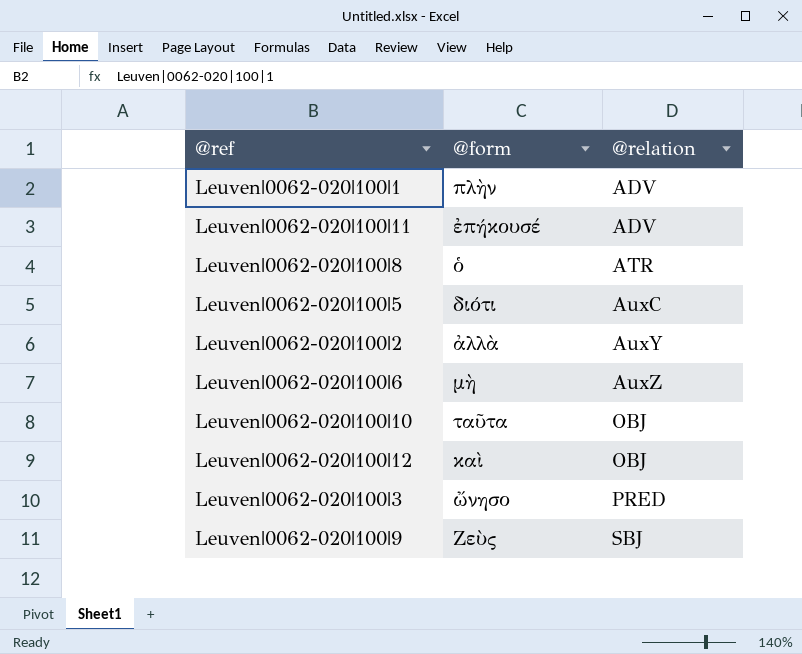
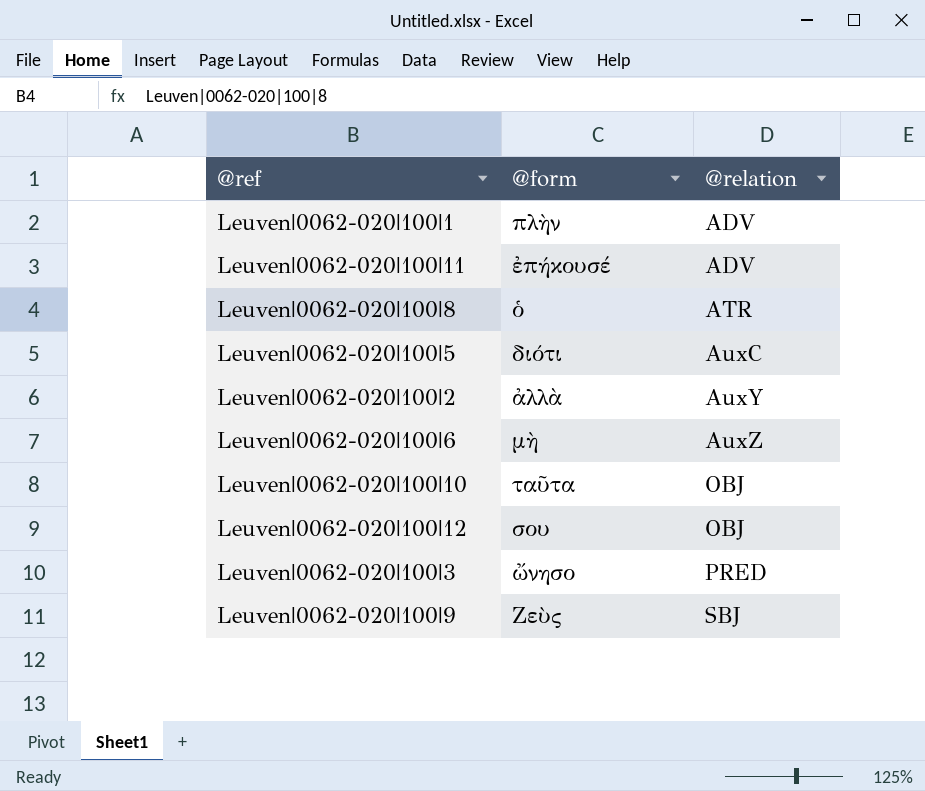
Leuven|0062-020|100|12 | @form: καὶ -> σου

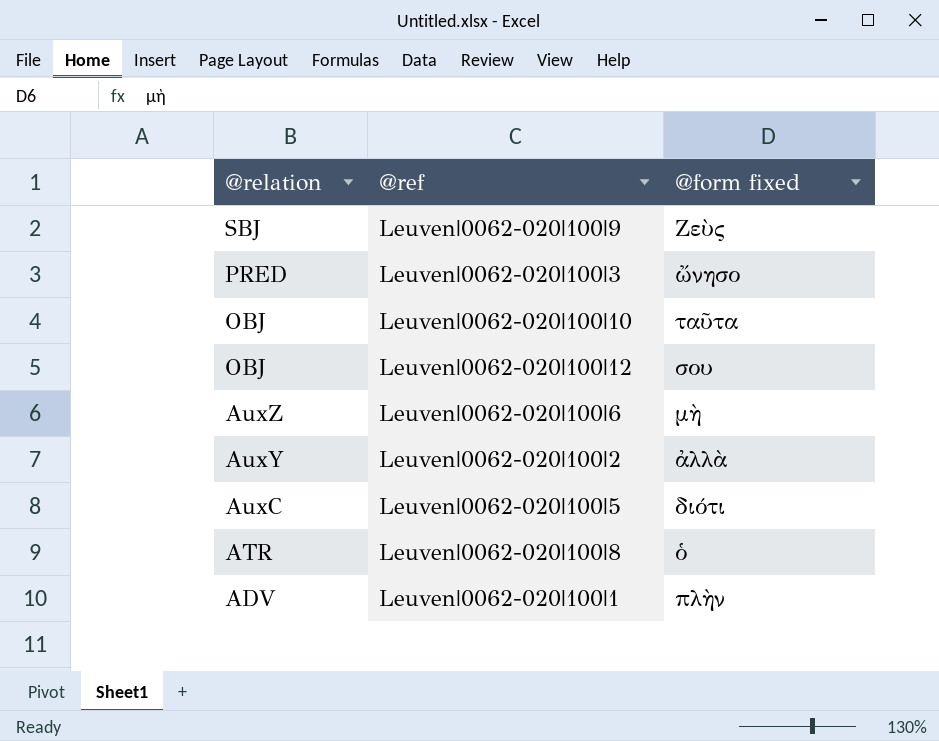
row order: @relation ascending -> @relation descending
column @relation | position: 3 -> 1
column name: @form -> @form fixed
row Leuven|0062-020|100|11: ἐπήκουσέ | ADV -> none

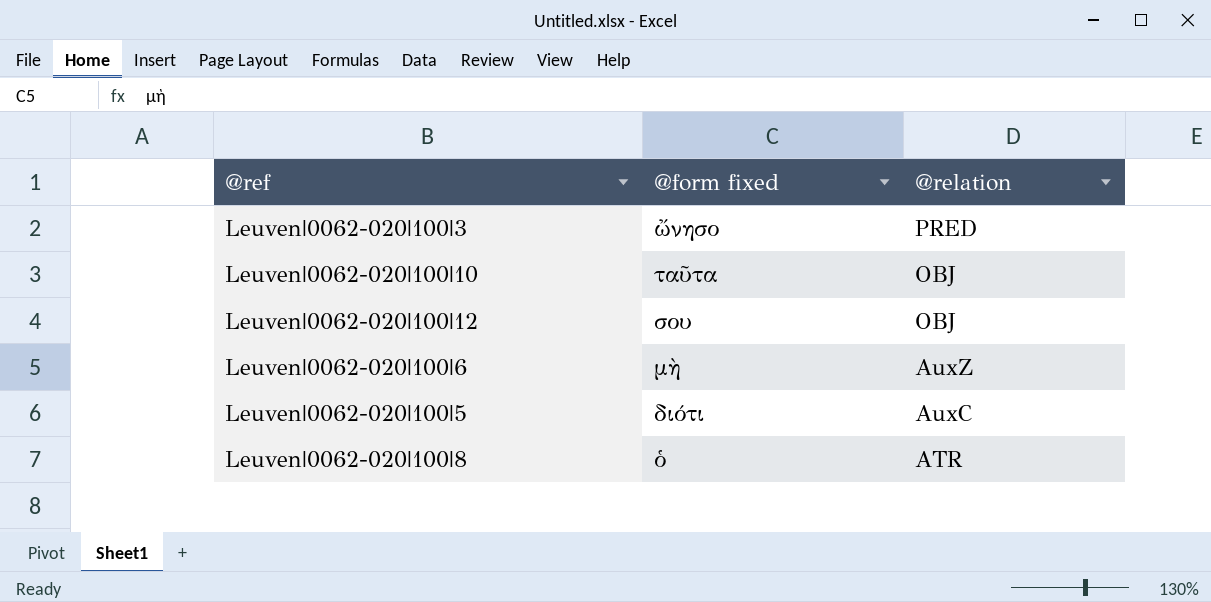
column @relation | position: 1 -> 3
row Leuven|0062-020|100|9: SBJ | Ζεὺς -> none
row Leuven|0062-020|100|2: AuxY | ἀλλὰ -> none
row Leuven|0062-020|100|1: ADV | πλὴν -> none

